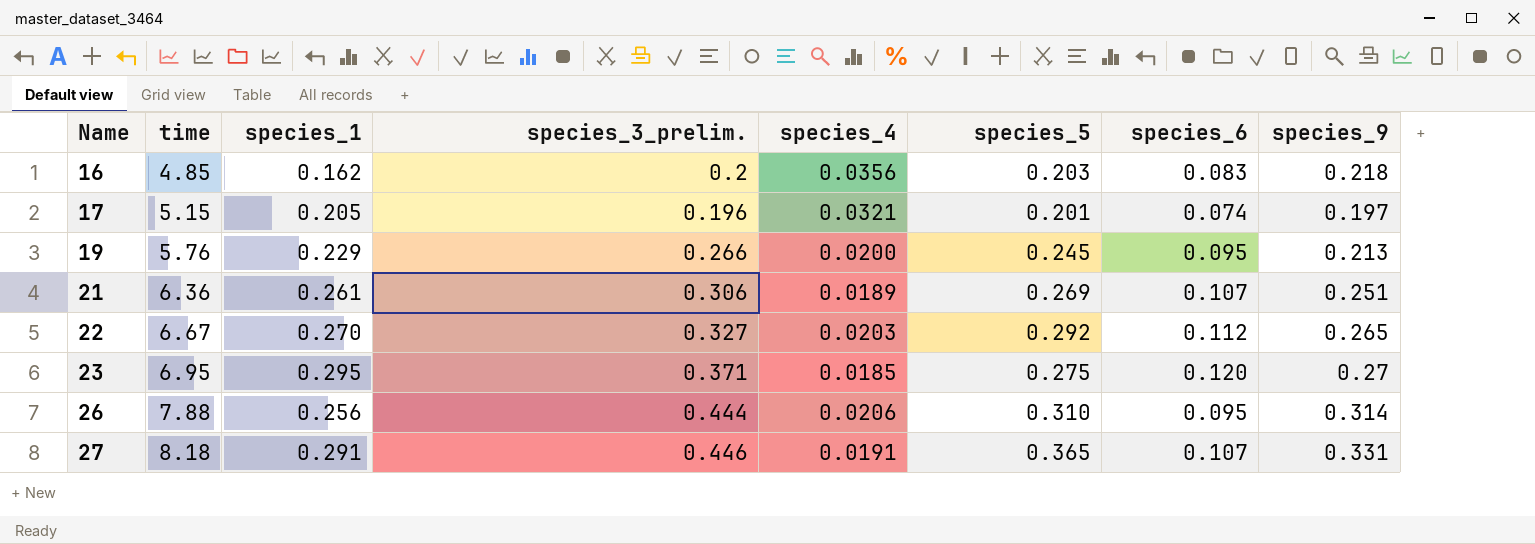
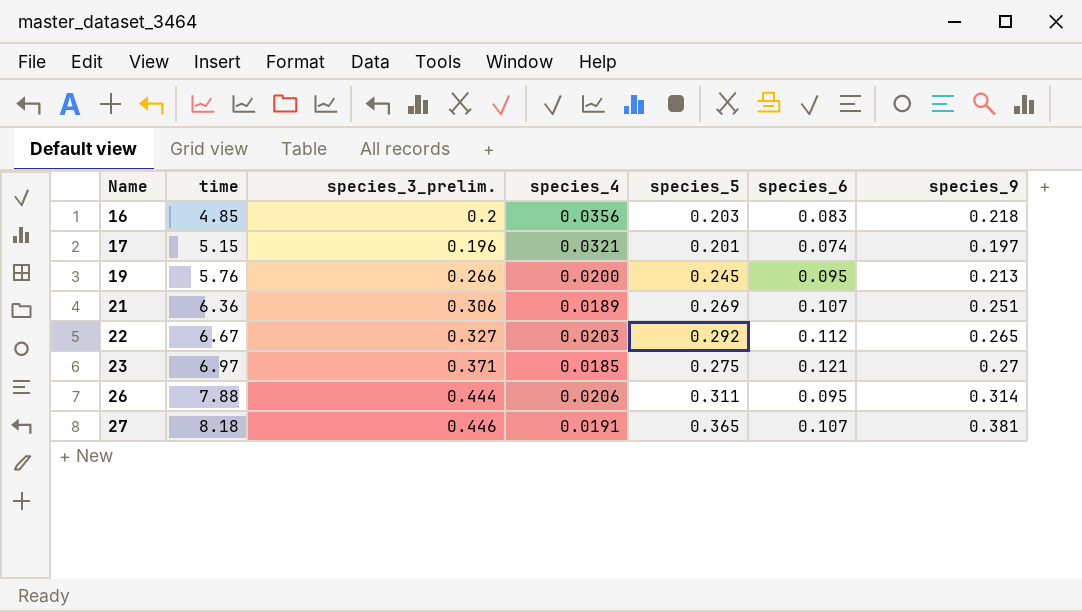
column species_1 | position: 3 -> none
23 | time: 6.95 -> 6.97
23 | species_6: 0.120 -> 0.121
26 | species_5: 0.310 -> 0.311
27 | species_9: 0.331 -> 0.381

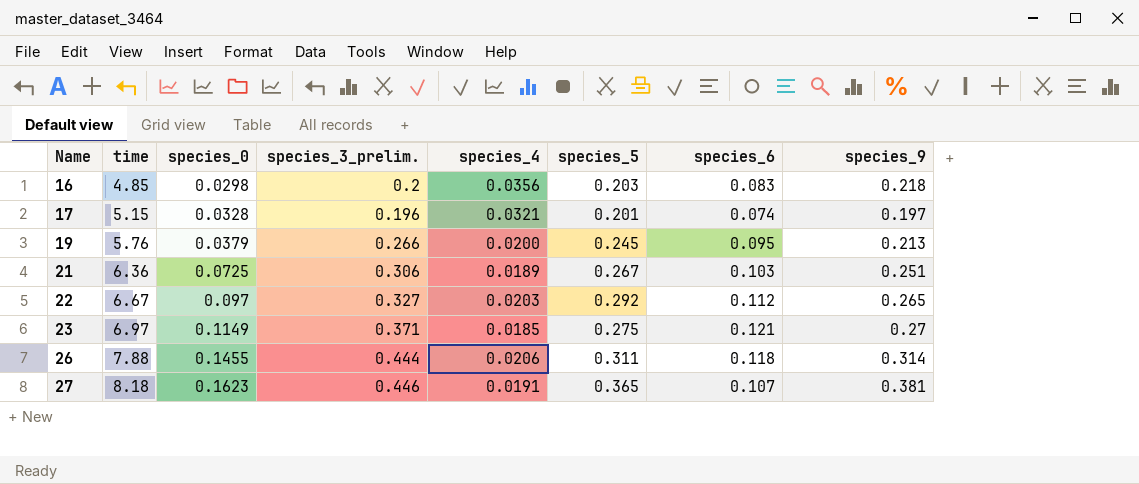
column species_0 | position: none -> 3
21 | species_5: 0.269 -> 0.267
21 | species_6: 0.107 -> 0.103
26 | species_6: 0.095 -> 0.118

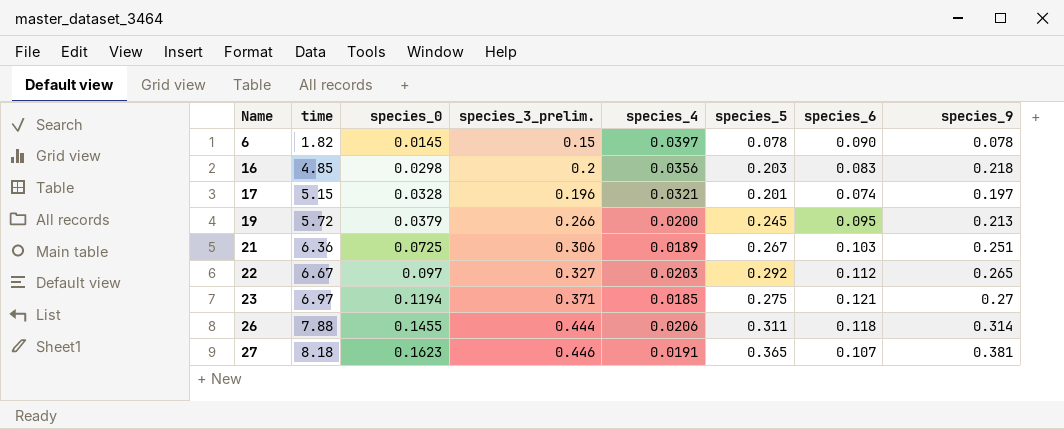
row 6: none -> 1.82 | 0.0145 | 0.15 | 0.0397 | 0.078 | 0.090 | 0.078
19 | time: 5.76 -> 5.72
23 | species_0: 0.1149 -> 0.1194

